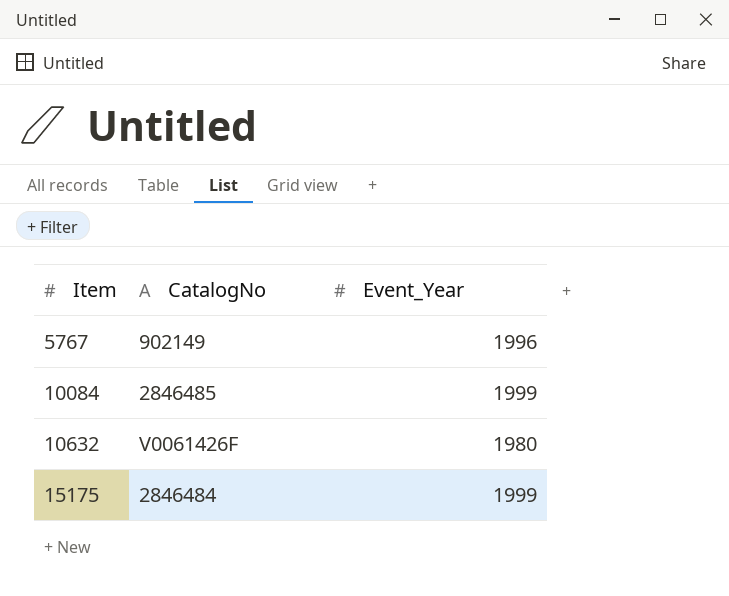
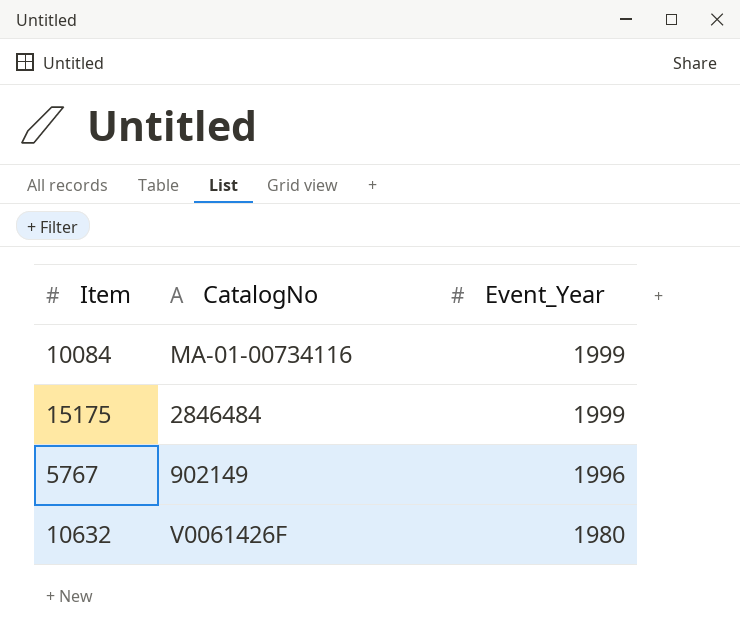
row order: Item ascending -> Event_Year descending
10084 | CatalogNo: 2846485 -> MA-01-00734116

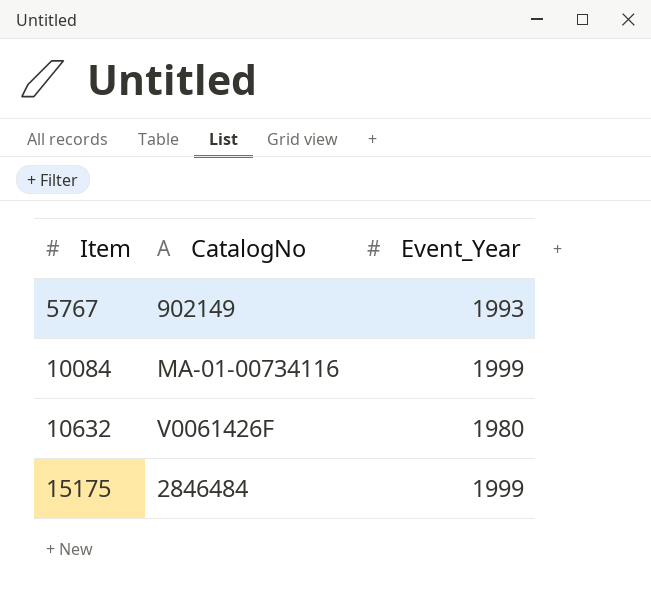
row order: Event_Year descending -> Item ascending
5767 | Event_Year: 1996 -> 1993

